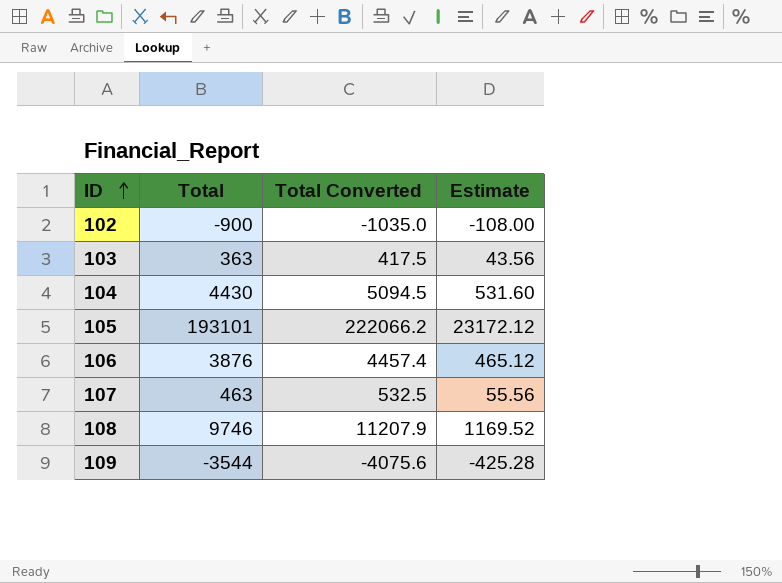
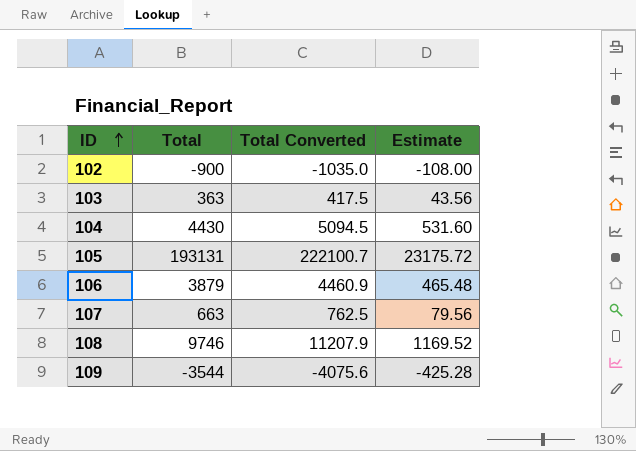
105 | Total: 193101 -> 193131
105 | Total Converted: 222066.2 -> 222100.7
105 | Estimate: 23172.12 -> 23175.72
106 | Total: 3876 -> 3879
106 | Total Converted: 4457.4 -> 4460.9
106 | Estimate: 465.12 -> 465.48
107 | Total: 463 -> 663
107 | Total Converted: 532.5 -> 762.5
107 | Estimate: 55.56 -> 79.56

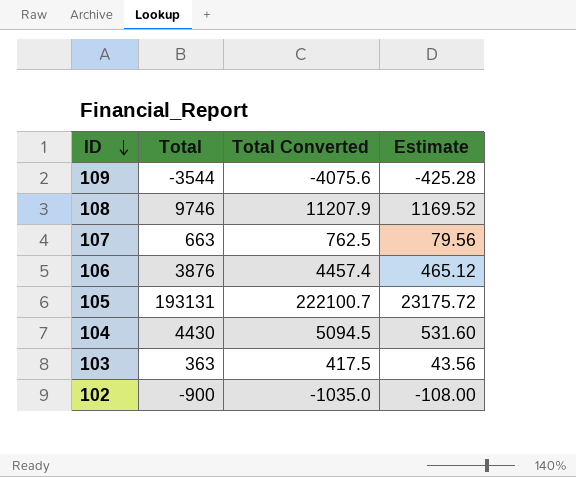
row order: ID ascending -> ID descending
106 | Total: 3879 -> 3876
106 | Total Converted: 4460.9 -> 4457.4
106 | Estimate: 465.48 -> 465.12

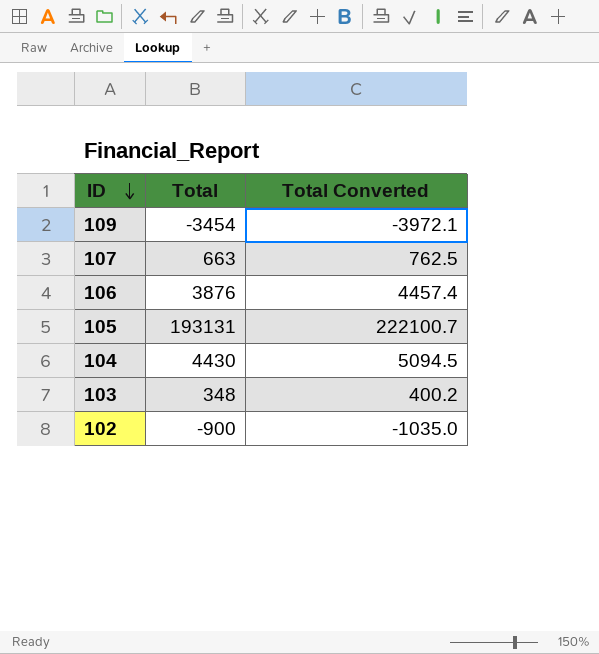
column Estimate | formula: [Total] * 0.12 -> none
row 108: 9746 | 11207.9 | 1169.52 -> none
109 | Total: -3544 -> -3454
109 | Total Converted: -4075.6 -> -3972.1
103 | Total: 363 -> 348
103 | Total Converted: 417.5 -> 400.2

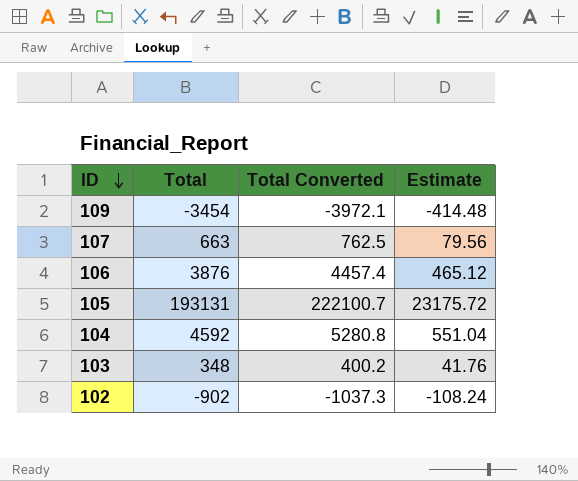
column Estimate | formula: none -> [Total] * 0.12
104 | Total: 4430 -> 4592
104 | Total Converted: 5094.5 -> 5280.8
102 | Total: -900 -> -902
102 | Total Converted: -1035.0 -> -1037.3

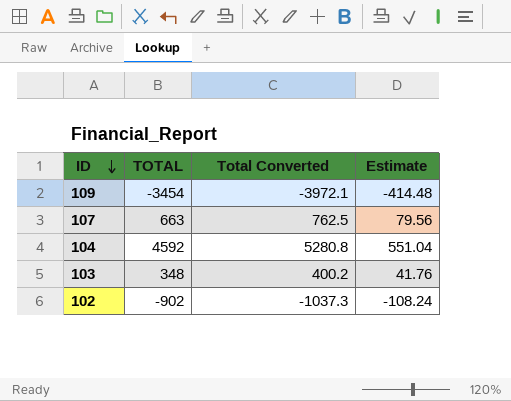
column name: Total -> TOTAL
row 106: 3876 | 4457.4 | 465.12 -> none
row 105: 193131 | 222100.7 | 23175.72 -> none

